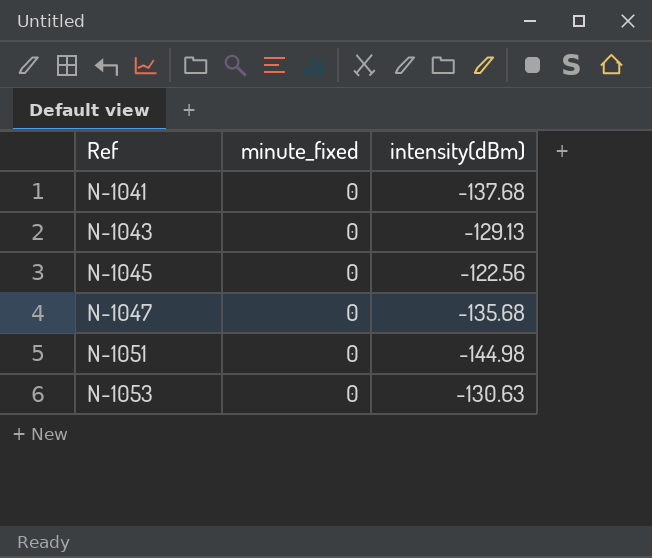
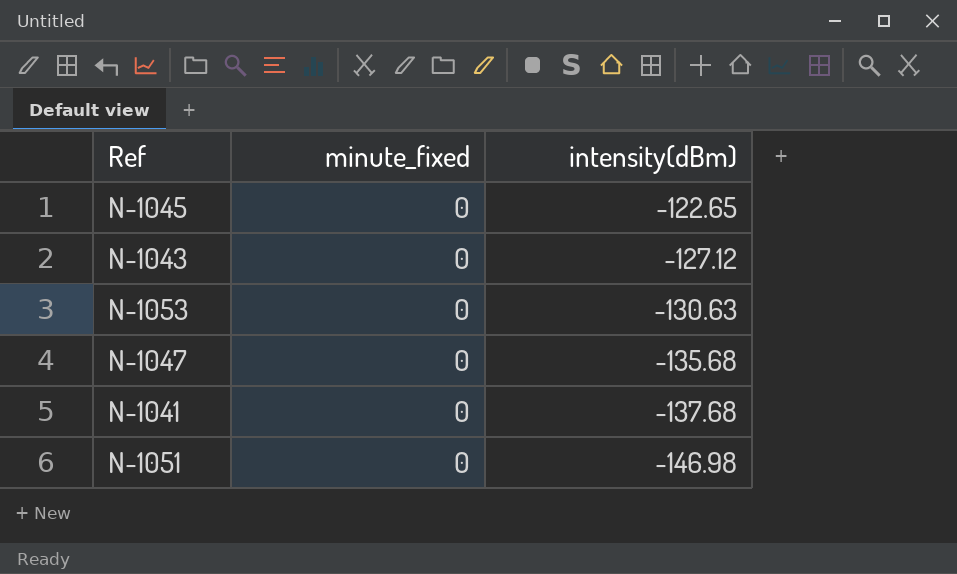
row order: Ref ascending -> intensity(dBm) descending
N-1045 | intensity(dBm): -122.56 -> -122.65
N-1043 | intensity(dBm): -129.13 -> -127.12
N-1051 | intensity(dBm): -144.98 -> -146.98

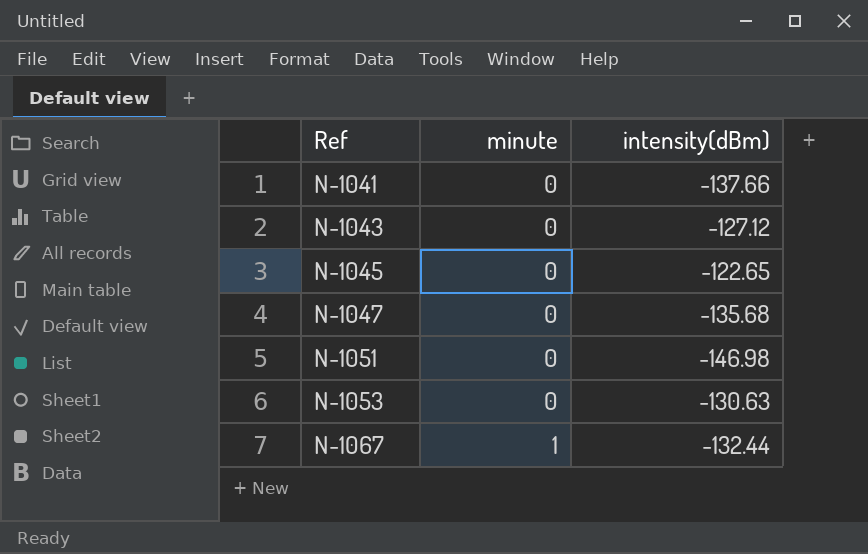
row order: intensity(dBm) descending -> Ref ascending
column name: minute_fixed -> minute
N-1041 | intensity(dBm): -137.68 -> -137.66
row N-1067: none -> 1 | -132.44

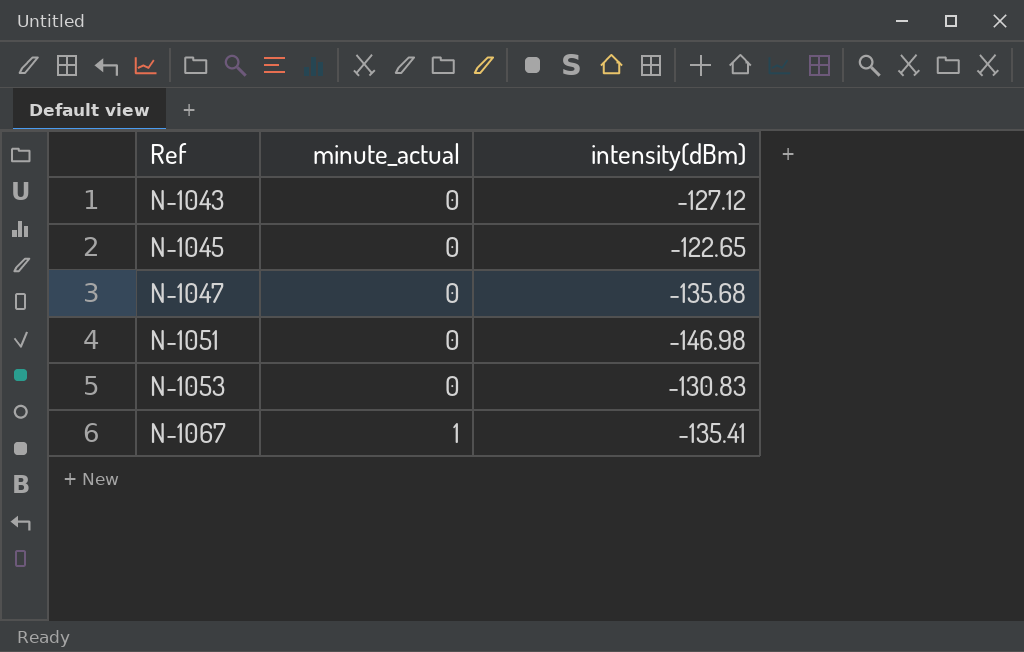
column name: minute -> minute_actual
row N-1041: 0 | -137.66 -> none
N-1053 | intensity(dBm): -130.63 -> -130.83
N-1067 | intensity(dBm): -132.44 -> -135.41

